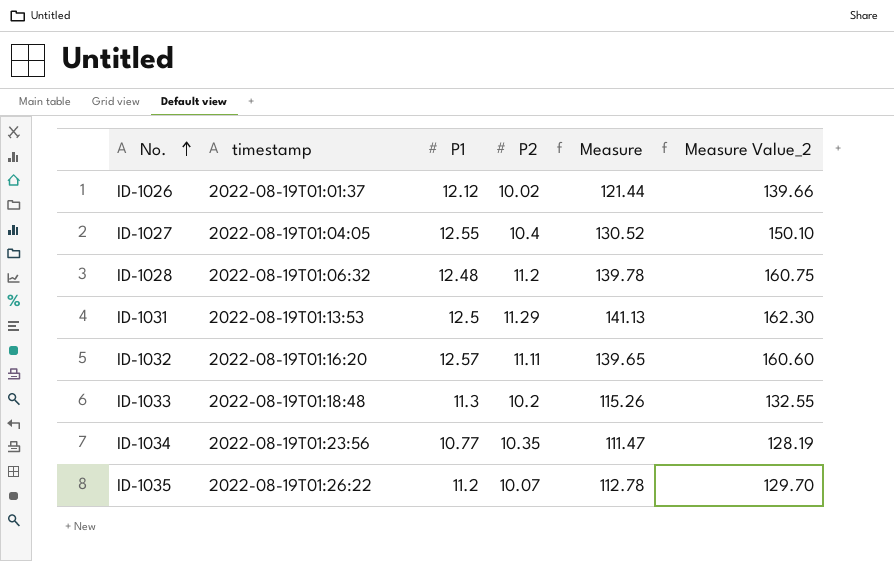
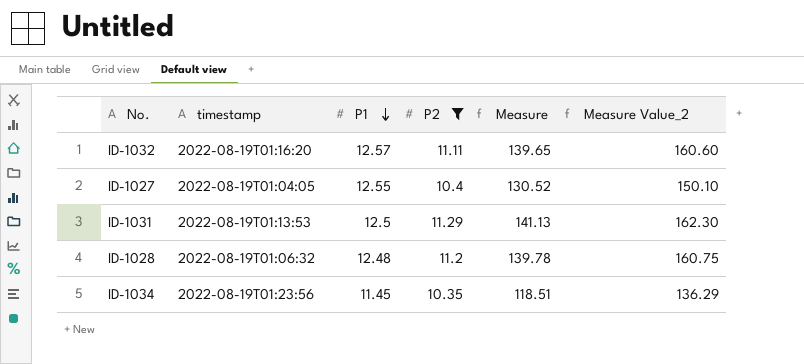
filter: none -> P2 >= 10.35
row order: No. ascending -> P1 descending
ID-1034 | P1: 10.77 -> 11.45
ID-1034 | Measure: 111.47 -> 118.51
ID-1034 | Measure Value_2: 128.19 -> 136.29

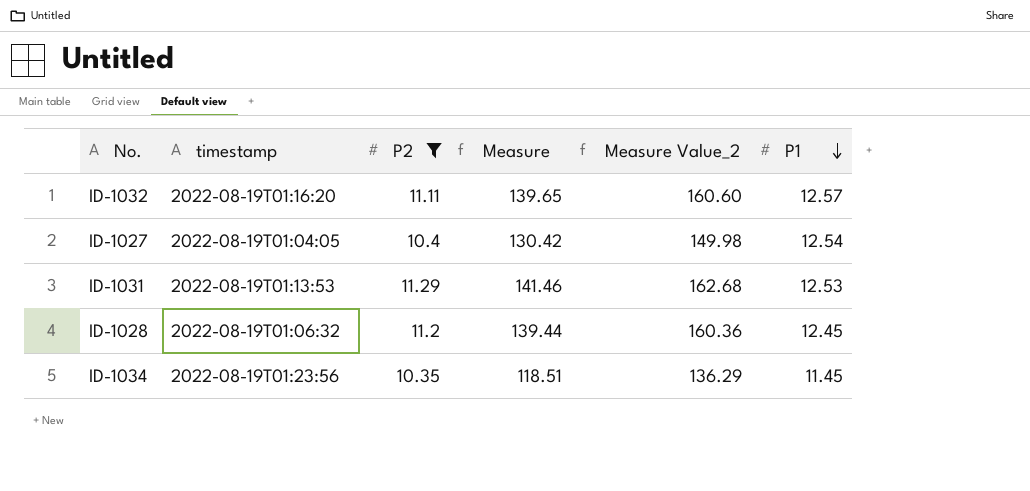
column P1 | position: 3 -> 6
ID-1027 | Measure: 130.52 -> 130.42
ID-1027 | Measure Value_2: 150.10 -> 149.98
ID-1027 | P1: 12.55 -> 12.54
ID-1031 | Measure: 141.13 -> 141.46
ID-1031 | Measure Value_2: 162.30 -> 162.68
ID-1031 | P1: 12.5 -> 12.53
ID-1028 | Measure: 139.78 -> 139.44
ID-1028 | Measure Value_2: 160.75 -> 160.36
ID-1028 | P1: 12.48 -> 12.45

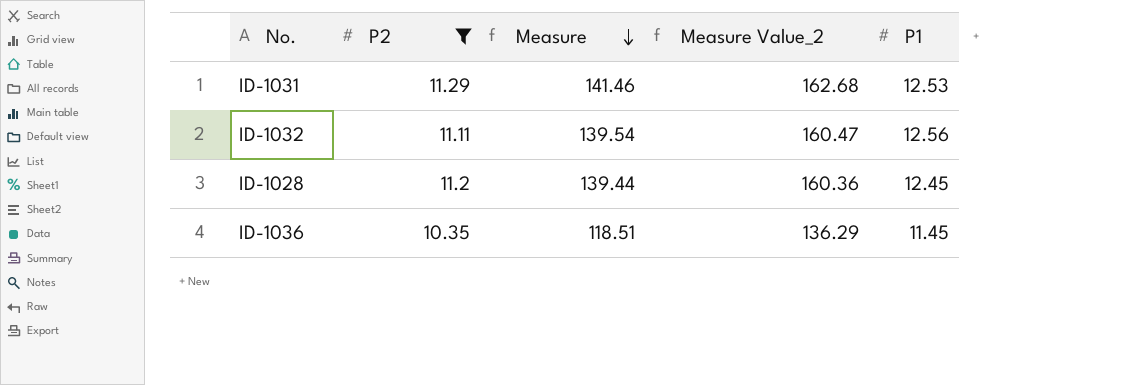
row order: P1 descending -> Measure descending
column timestamp | position: 2 -> none
row ID-1027: 2022-08-19T01:04:05 | 10.4 | 130.42 | 149.98 | 12.54 -> none
row ID-1034: 2022-08-19T01:23:56 | 10.35 | 118.51 | 136.29 | 11.45 -> none
ID-1032 | Measure: 139.65 -> 139.54
ID-1032 | Measure Value_2: 160.60 -> 160.47
ID-1032 | P1: 12.57 -> 12.56
row ID-1036: none -> 10.35 | 118.51 | 136.29 | 11.45

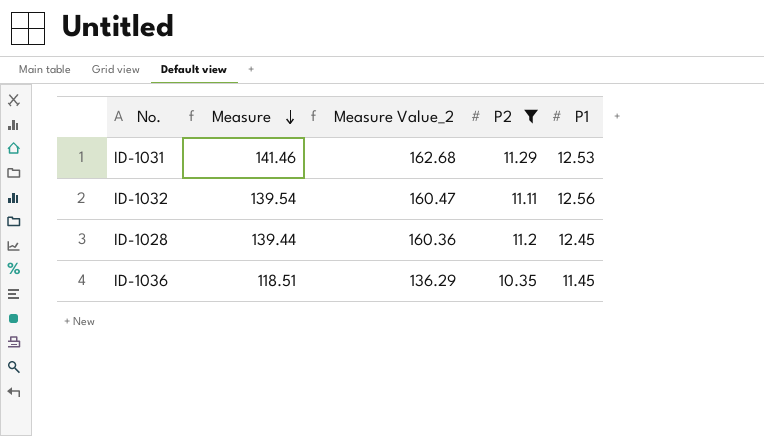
column P2 | position: 2 -> 4

